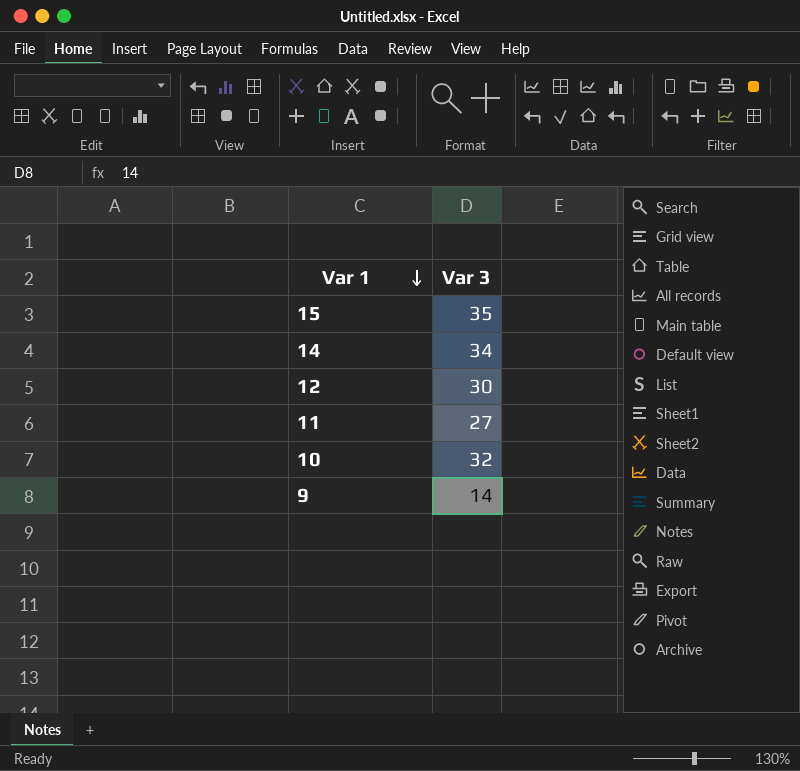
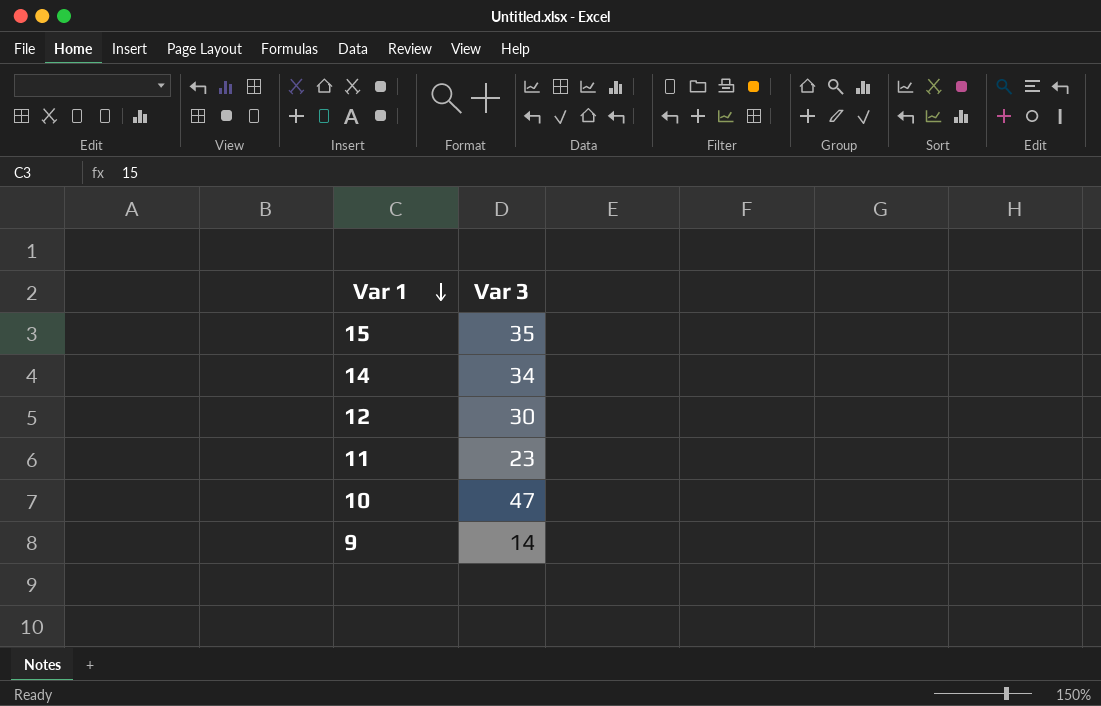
11 | Var 3: 27 -> 23
10 | Var 3: 32 -> 47

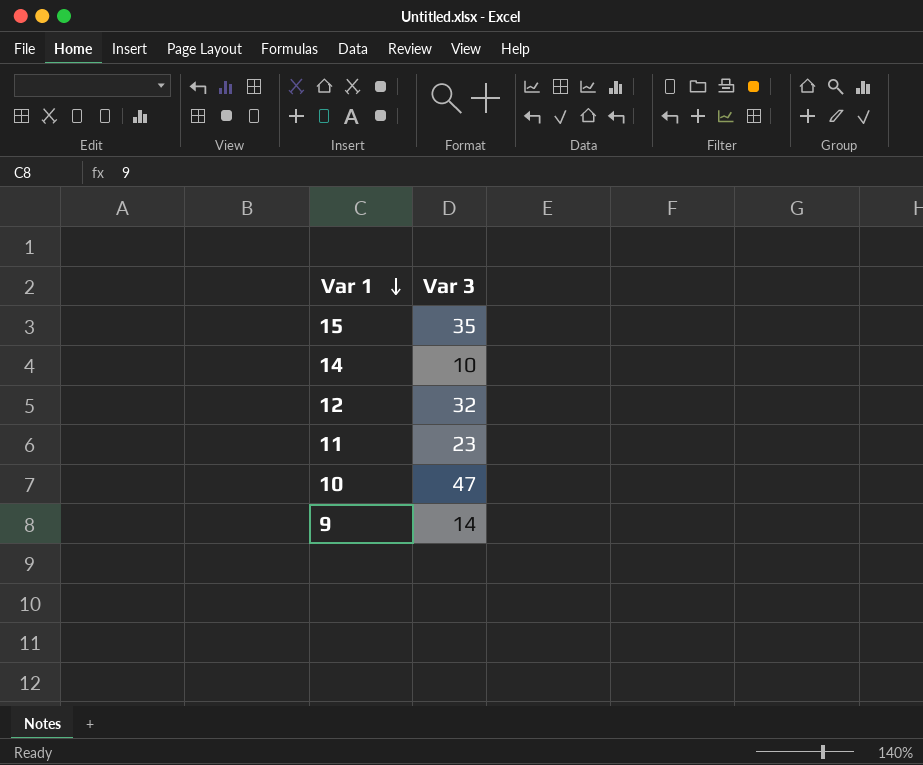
14 | Var 3: 34 -> 10
12 | Var 3: 30 -> 32

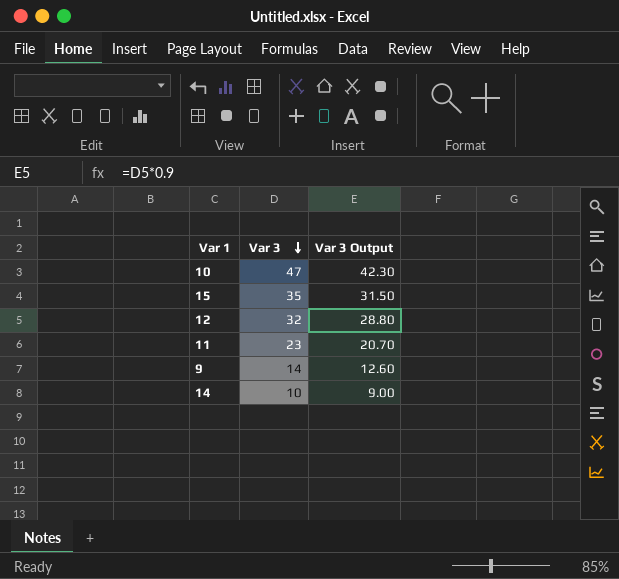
row order: Var 1 descending -> Var 3 descending
column Var 3 Output | formula: none -> [Var 3] * 0.9

